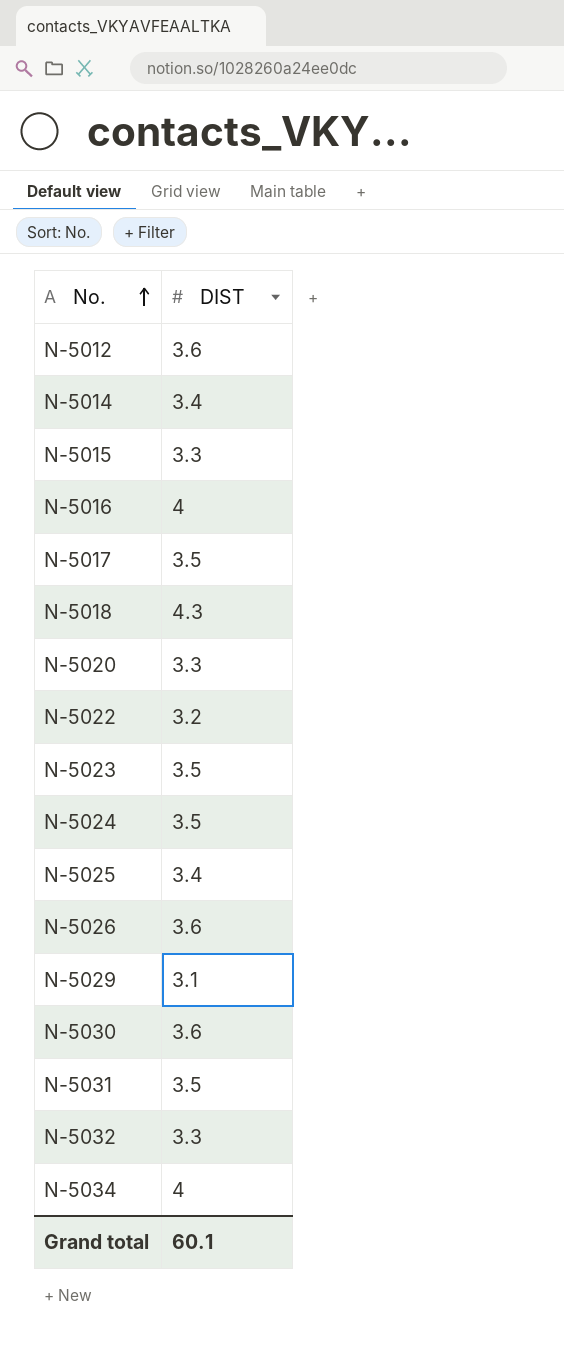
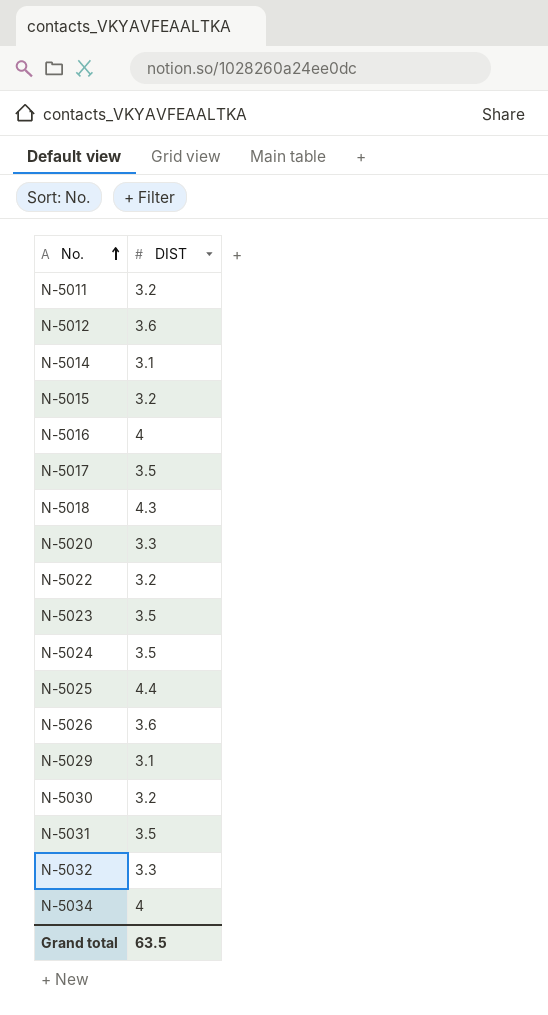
row N-5011: none -> 3.2
N-5014 | DIST: 3.4 -> 3.1
N-5015 | DIST: 3.3 -> 3.2
N-5025 | DIST: 3.4 -> 4.4
N-5030 | DIST: 3.6 -> 3.2
Grand total | DIST: 60.1 -> 63.5

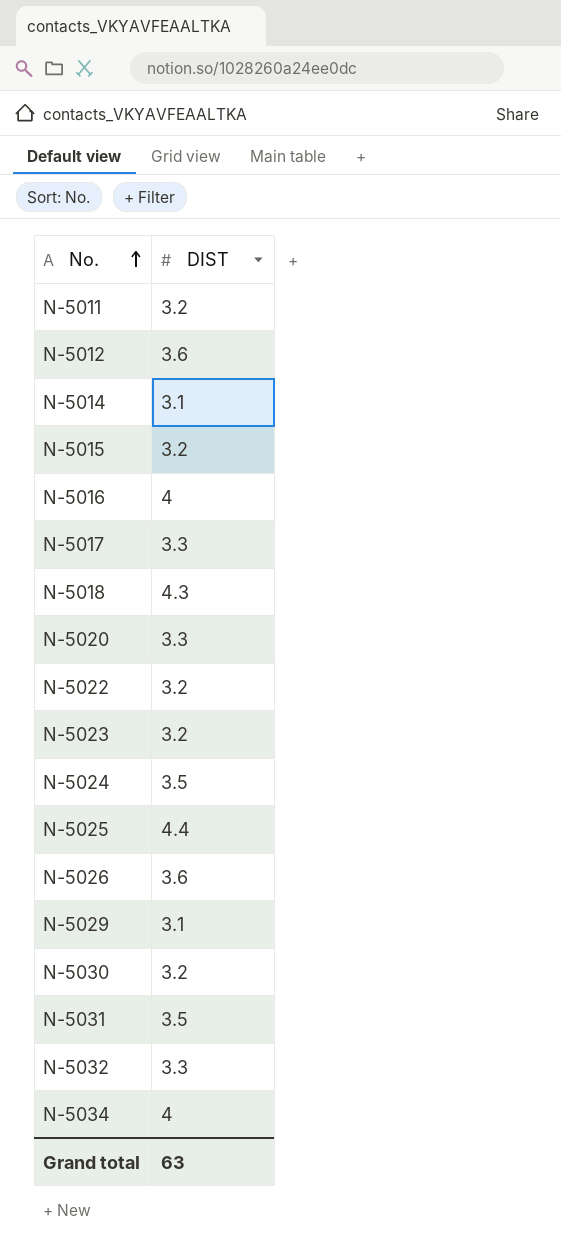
N-5017 | DIST: 3.5 -> 3.3
N-5023 | DIST: 3.5 -> 3.2
Grand total | DIST: 63.5 -> 63

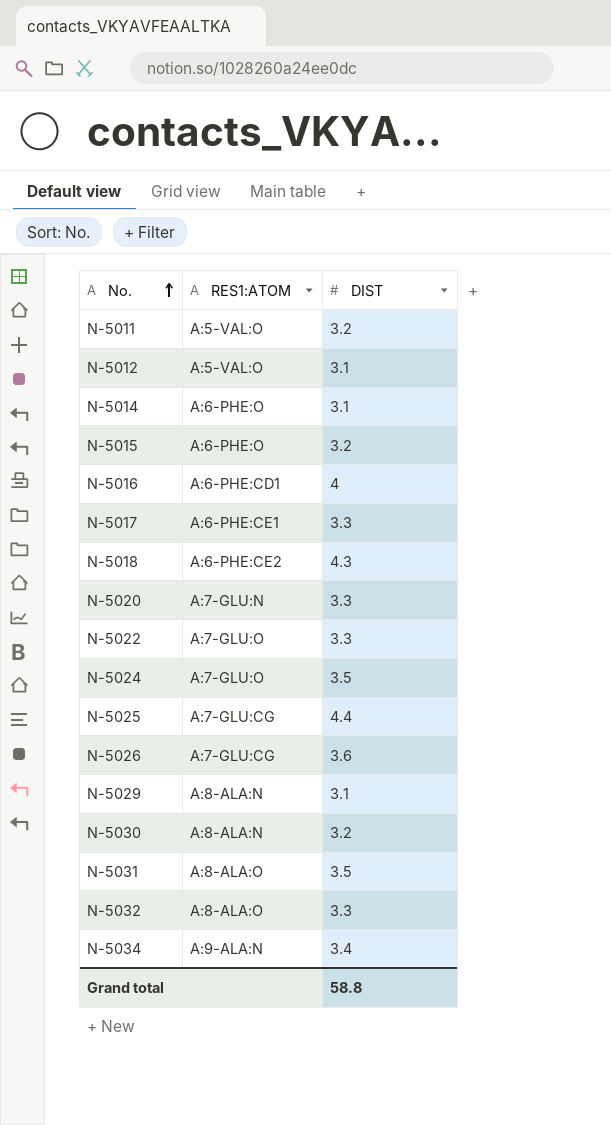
column RES1:ATOM | position: none -> 2
row N-5023: 3.2 -> none
N-5012 | DIST: 3.6 -> 3.1
N-5022 | DIST: 3.2 -> 3.3
N-5034 | DIST: 4 -> 3.4
Grand total | DIST: 63 -> 58.8

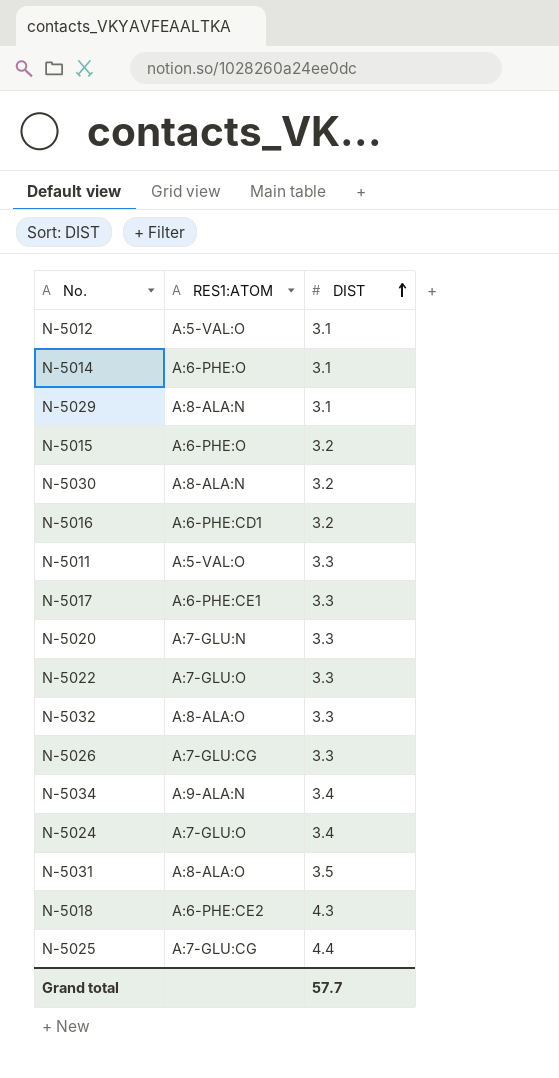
row order: No. ascending -> DIST ascending
N-5016 | DIST: 4 -> 3.2
N-5011 | DIST: 3.2 -> 3.3
N-5026 | DIST: 3.6 -> 3.3
N-5024 | DIST: 3.5 -> 3.4
Grand total | DIST: 58.8 -> 57.7

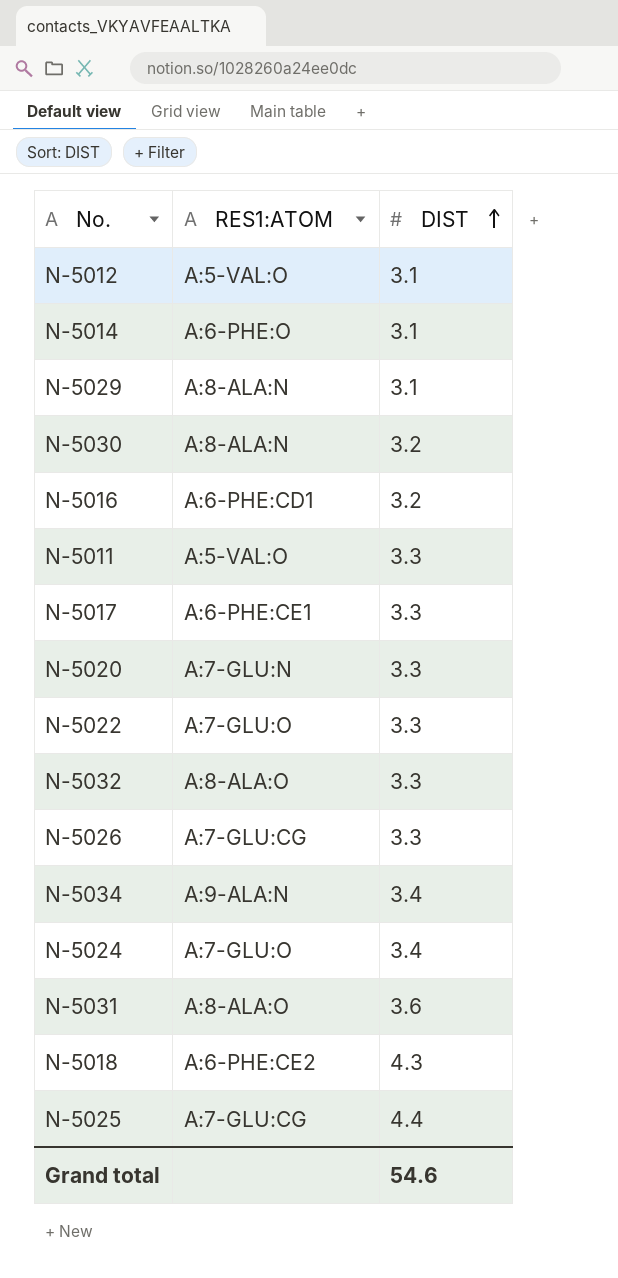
row N-5015: A:6-PHE:O | 3.2 -> none
N-5031 | DIST: 3.5 -> 3.6
Grand total | DIST: 57.7 -> 54.6

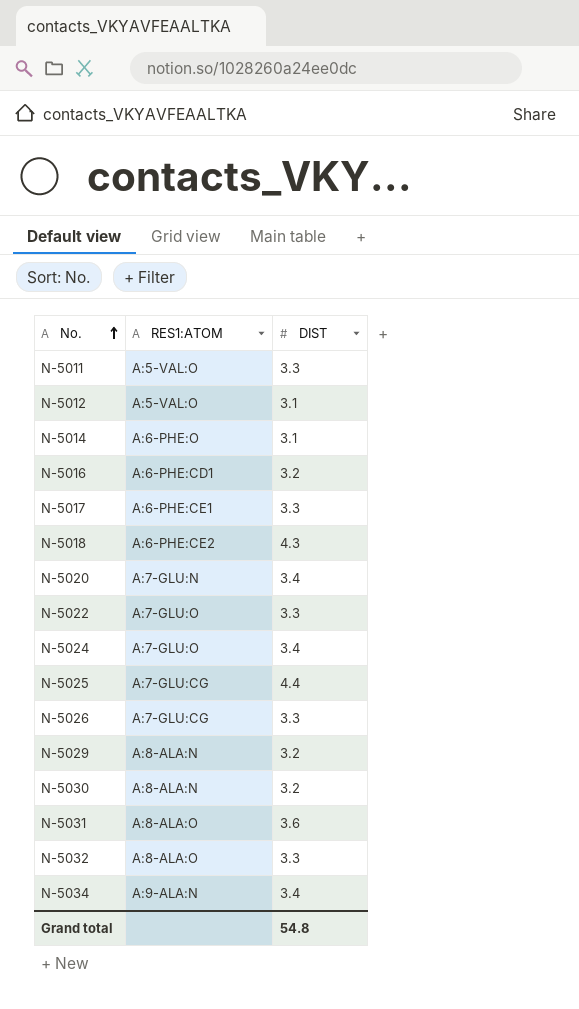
row order: DIST ascending -> No. ascending
N-5020 | DIST: 3.3 -> 3.4
N-5029 | DIST: 3.1 -> 3.2
Grand total | DIST: 54.6 -> 54.8

